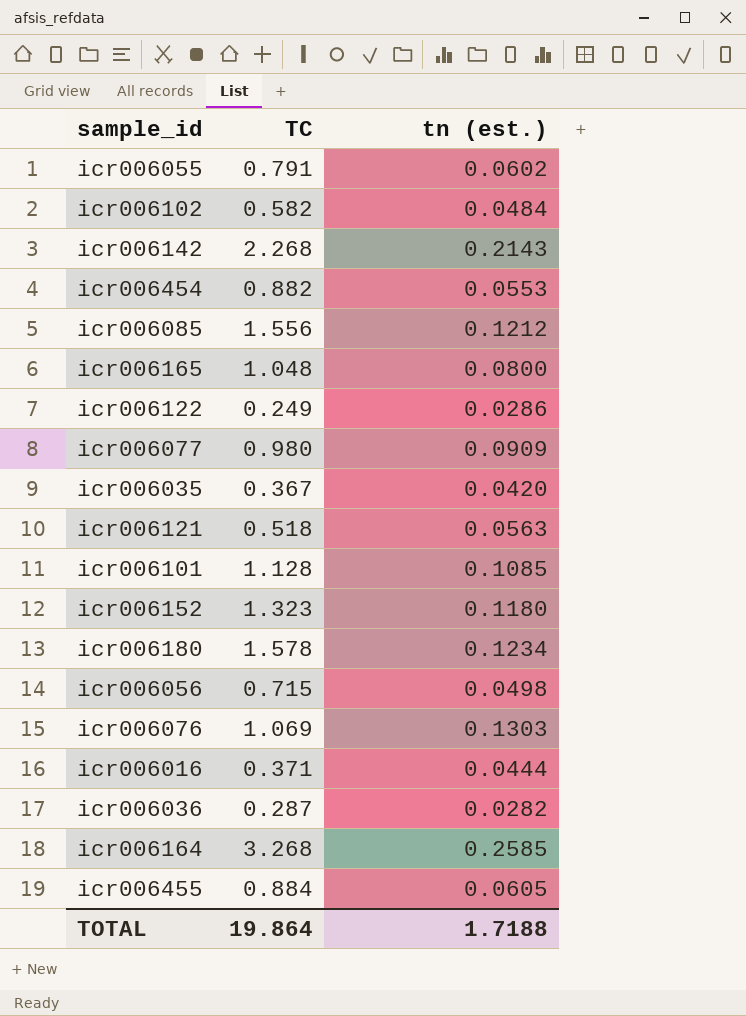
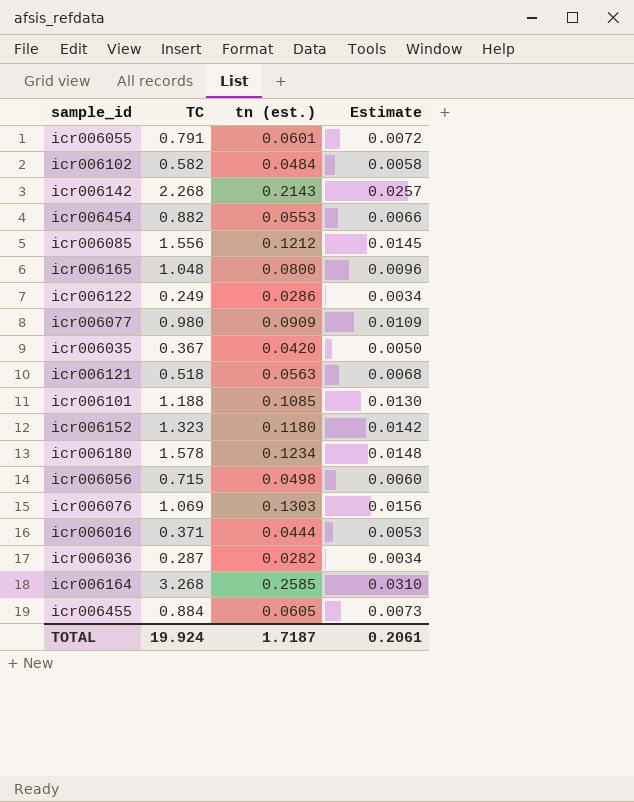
column Estimate | formula: none -> [tn (est.)] * 0.12
icr006055 | tn (est.): 0.0602 -> 0.0601
icr006101 | TC: 1.128 -> 1.188
TOTAL | TC: 19.864 -> 19.924
TOTAL | tn (est.): 1.7188 -> 1.7187

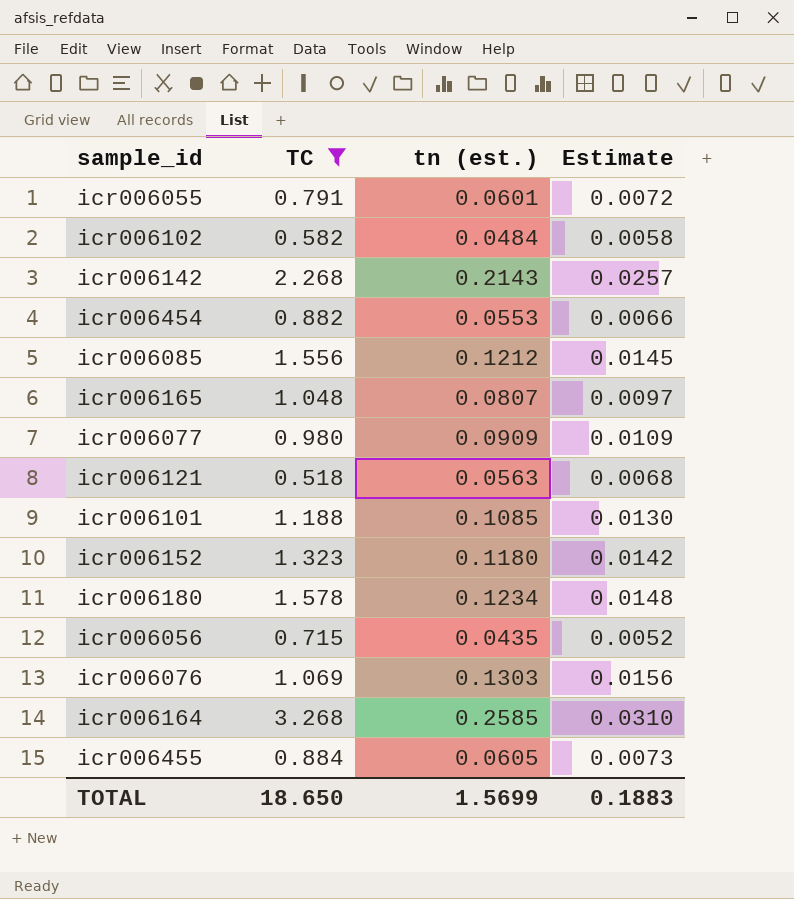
filter: none -> TC >= 0.518
icr006165 | tn (est.): 0.0800 -> 0.0807
icr006165 | Estimate: 0.0096 -> 0.0097
icr006056 | tn (est.): 0.0498 -> 0.0435
icr006056 | Estimate: 0.0060 -> 0.0052
TOTAL | TC: 19.924 -> 18.650
TOTAL | tn (est.): 1.7187 -> 1.5699
TOTAL | Estimate: 0.2061 -> 0.1883

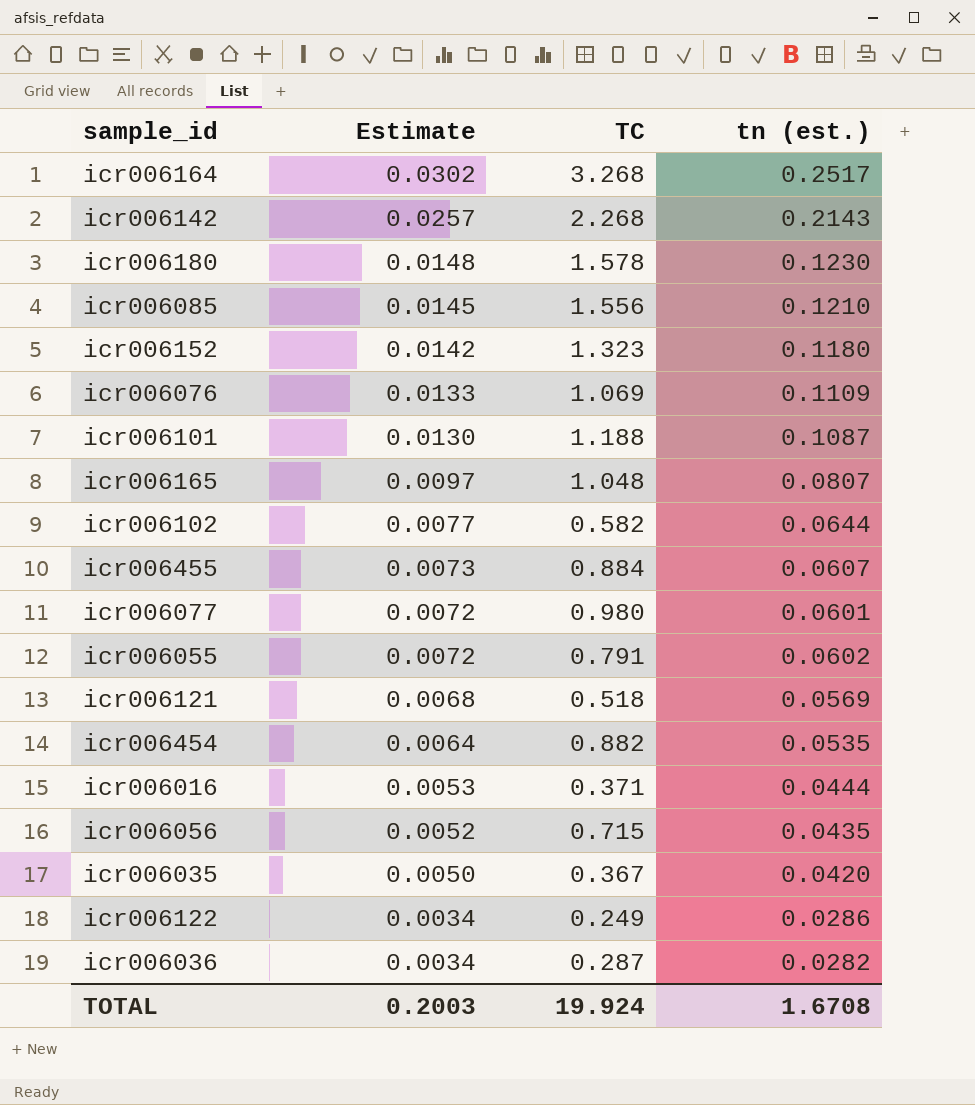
filter: TC >= 0.518 -> none
row order: none -> Estimate descending
column Estimate | position: 4 -> 2
icr006164 | Estimate: 0.0310 -> 0.0302
icr006164 | tn (est.): 0.2585 -> 0.2517
icr006180 | tn (est.): 0.1234 -> 0.1230
icr006085 | tn (est.): 0.1212 -> 0.1210
icr006076 | Estimate: 0.0156 -> 0.0133
icr006076 | tn (est.): 0.1303 -> 0.1109
icr006101 | tn (est.): 0.1085 -> 0.1087
icr006102 | Estimate: 0.0058 -> 0.0077
icr006102 | tn (est.): 0.0484 -> 0.0644
icr006455 | tn (est.): 0.0605 -> 0.0607
icr006077 | Estimate: 0.0109 -> 0.0072
icr006077 | tn (est.): 0.0909 -> 0.0601
icr006055 | tn (est.): 0.0601 -> 0.0602
icr006121 | tn (est.): 0.0563 -> 0.0569
icr006454 | Estimate: 0.0066 -> 0.0064
icr006454 | tn (est.): 0.0553 -> 0.0535
TOTAL | Estimate: 0.1883 -> 0.2003
TOTAL | TC: 18.650 -> 19.924
TOTAL | tn (est.): 1.5699 -> 1.6708

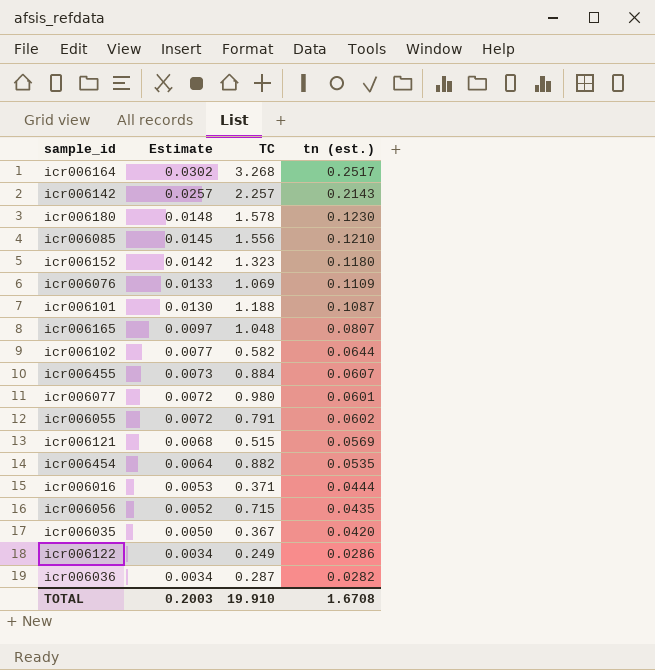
icr006142 | TC: 2.268 -> 2.257
icr006121 | TC: 0.518 -> 0.515
TOTAL | TC: 19.924 -> 19.910

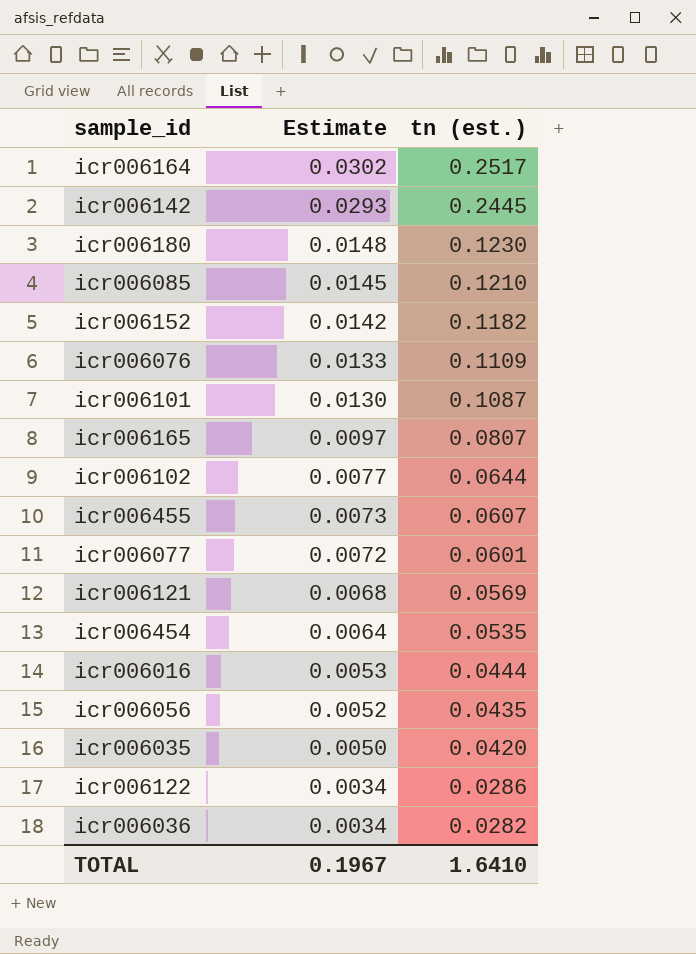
column TC | position: 3 -> none
row icr006055: 0.0072 | 0.791 | 0.0602 -> none
icr006142 | Estimate: 0.0257 -> 0.0293
icr006142 | tn (est.): 0.2143 -> 0.2445
icr006152 | tn (est.): 0.1180 -> 0.1182
TOTAL | Estimate: 0.2003 -> 0.1967
TOTAL | tn (est.): 1.6708 -> 1.6410

